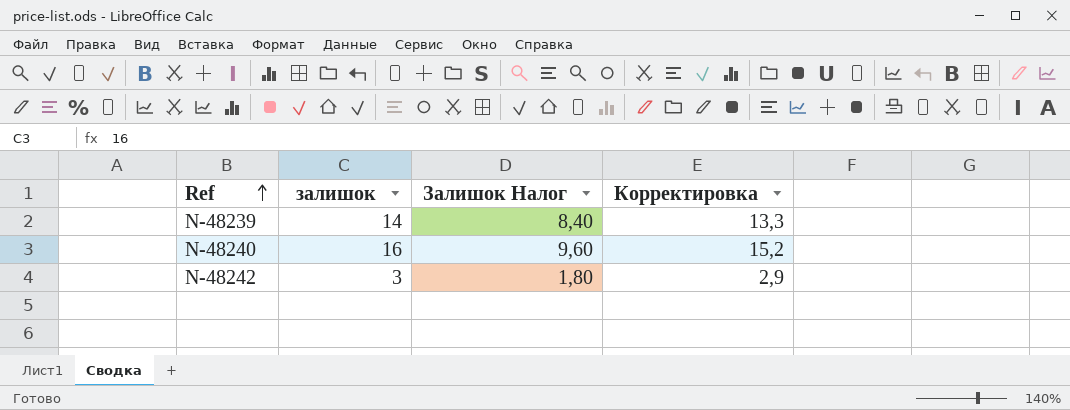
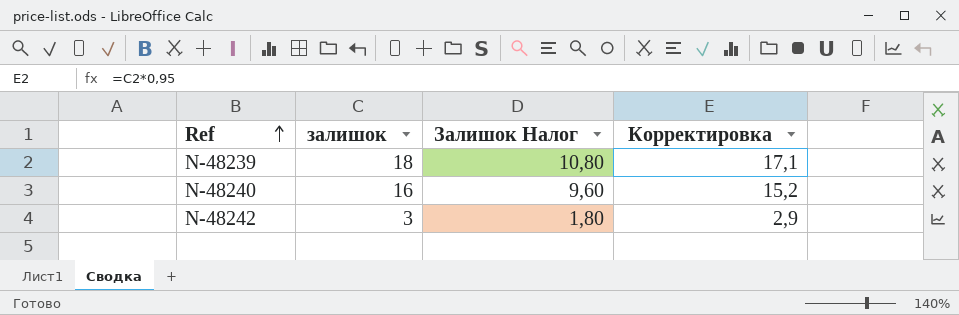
N-48239 | залишок: 14 -> 18
N-48239 | Залишок Налог: 8,40 -> 10,80
N-48239 | Корректировка: 13,3 -> 17,1

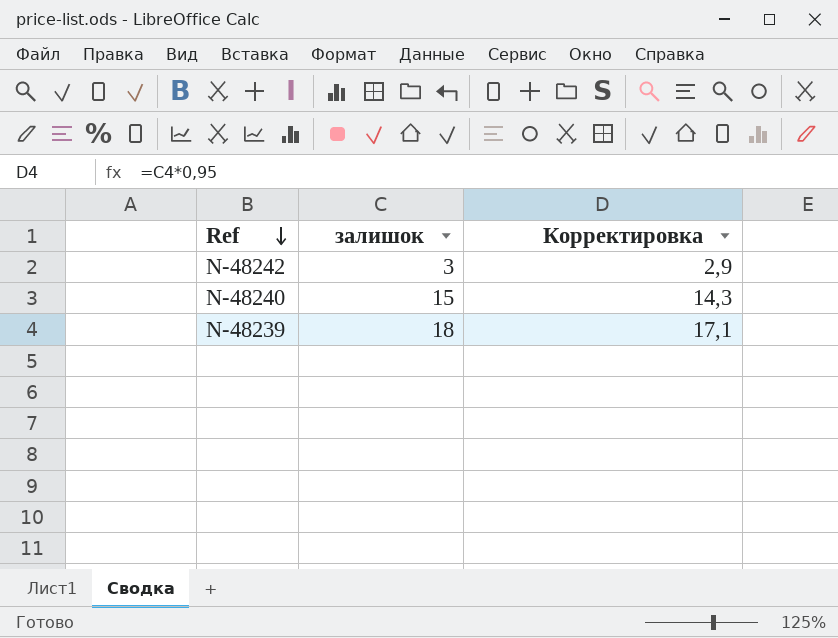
row order: Ref ascending -> Ref descending
column Залишок Налог | formula: [залишок] * 0,6 -> none
N-48240 | залишок: 16 -> 15
N-48240 | Корректировка: 15,2 -> 14,3

